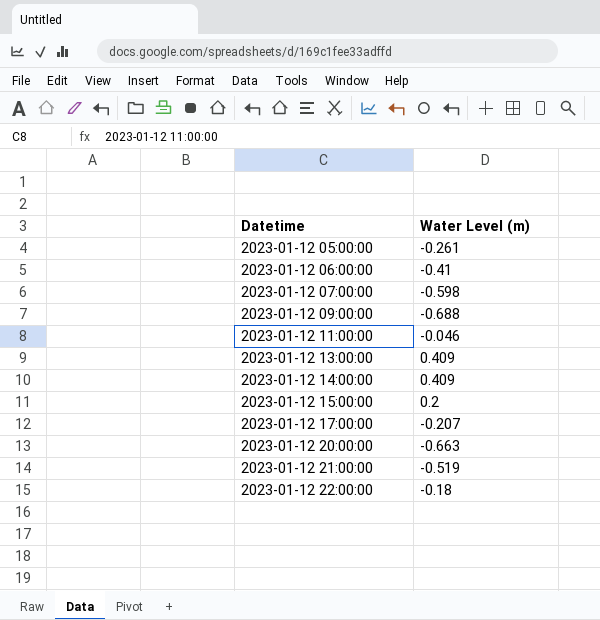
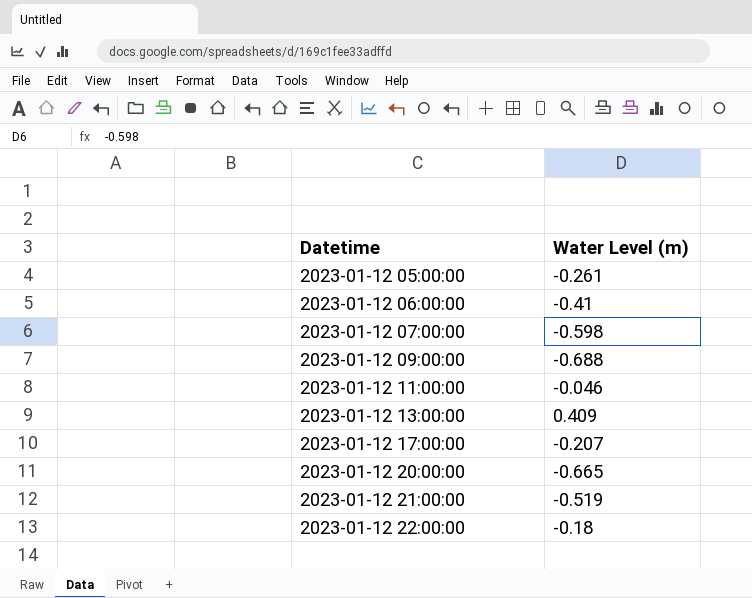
row 2023-01-12 14:00:00: 0.409 -> none
row 2023-01-12 15:00:00: 0.2 -> none
2023-01-12 20:00:00 | Water Level (m): -0.663 -> -0.665

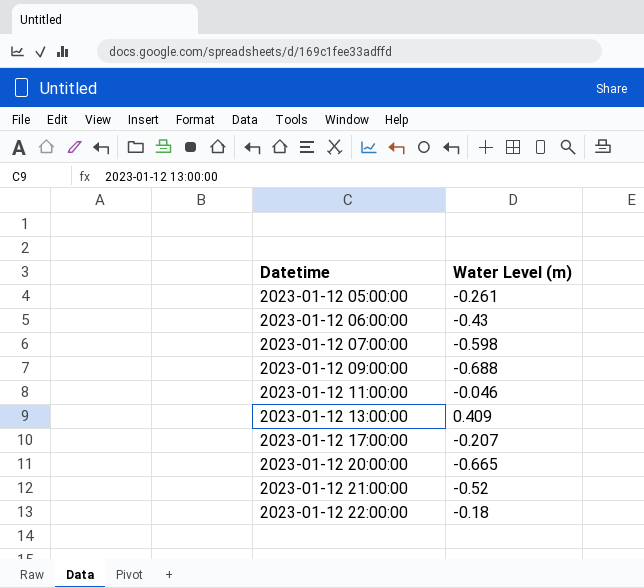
2023-01-12 06:00:00 | Water Level (m): -0.41 -> -0.43
2023-01-12 21:00:00 | Water Level (m): -0.519 -> -0.52

